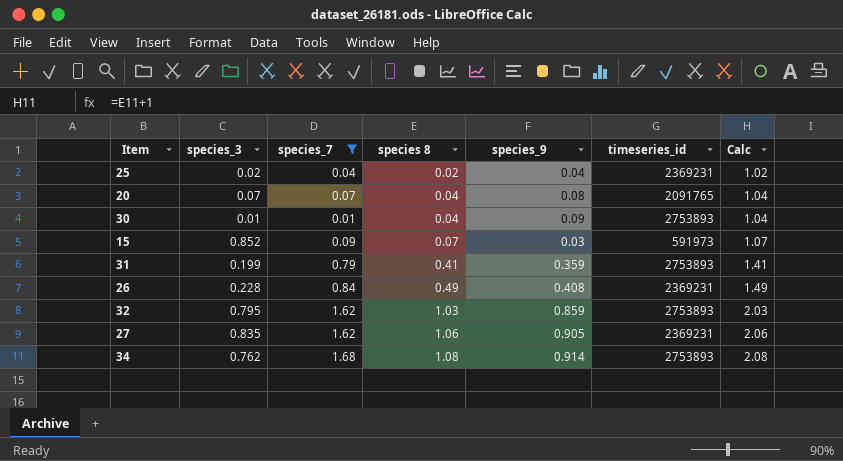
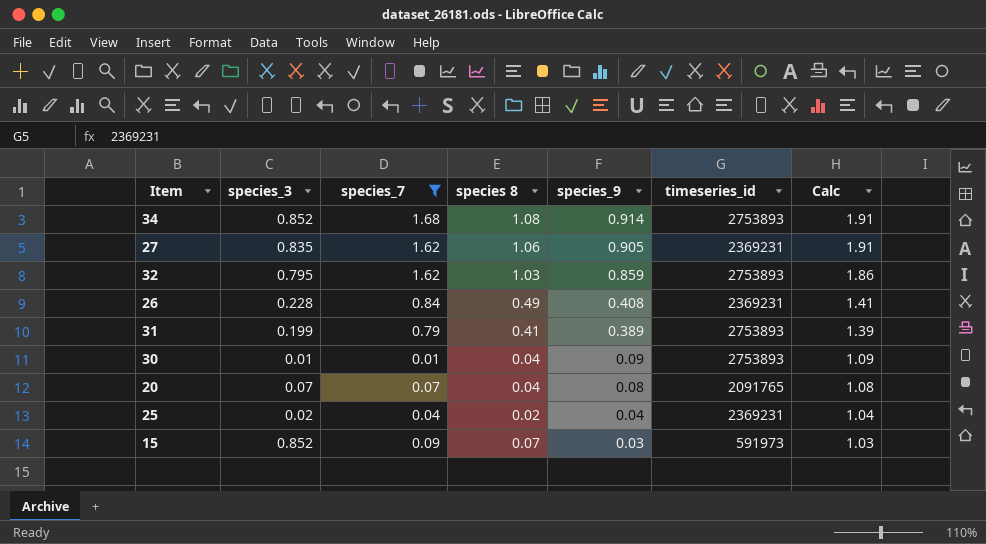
row order: species 8 ascending -> species_9 descending
column Calc | formula: [species 8] + 1 -> [species_9] + 1
34 | species_3: 0.762 -> 0.852
31 | species_9: 0.359 -> 0.389

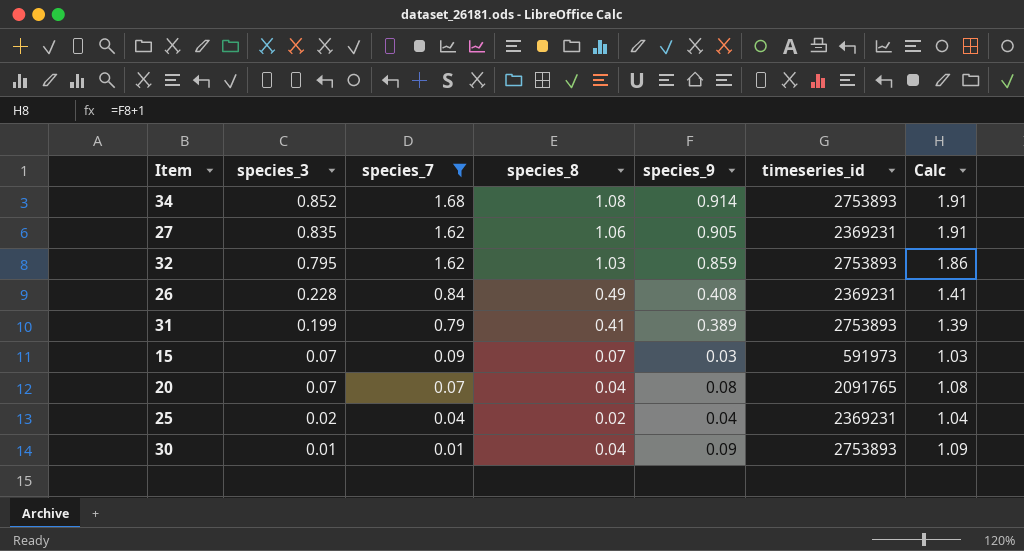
row order: species_9 descending -> species_3 descending
column name: species 8 -> species_8
15 | species_3: 0.852 -> 0.07

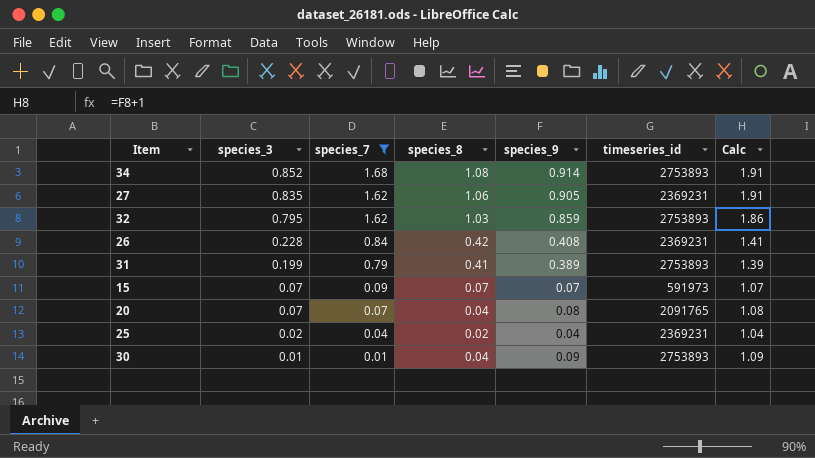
26 | species_8: 0.49 -> 0.42
15 | species_9: 0.03 -> 0.07
15 | Calc: 1.03 -> 1.07

